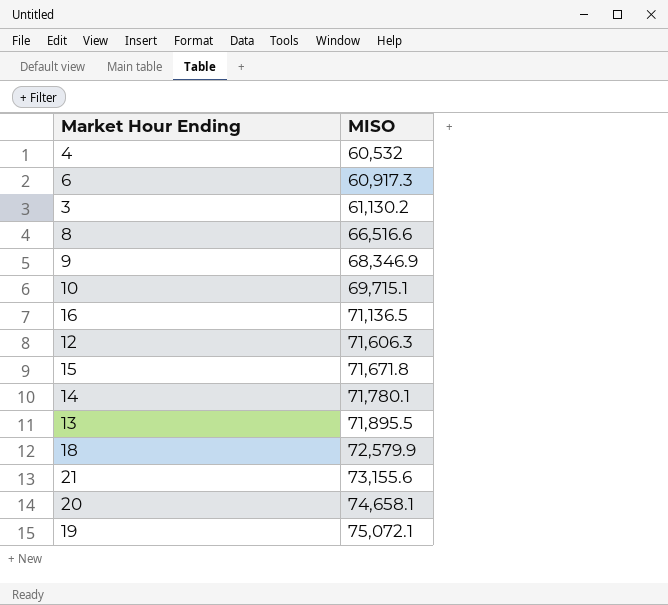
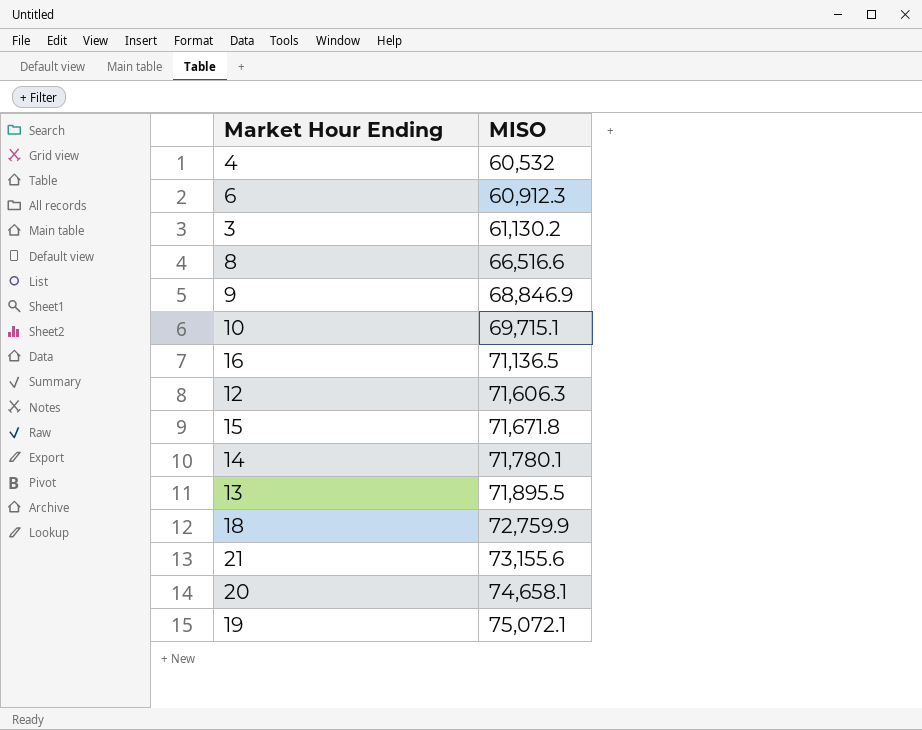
6 | MISO: 60,917.3 -> 60,912.3
9 | MISO: 68,346.9 -> 68,846.9
18 | MISO: 72,579.9 -> 72,759.9

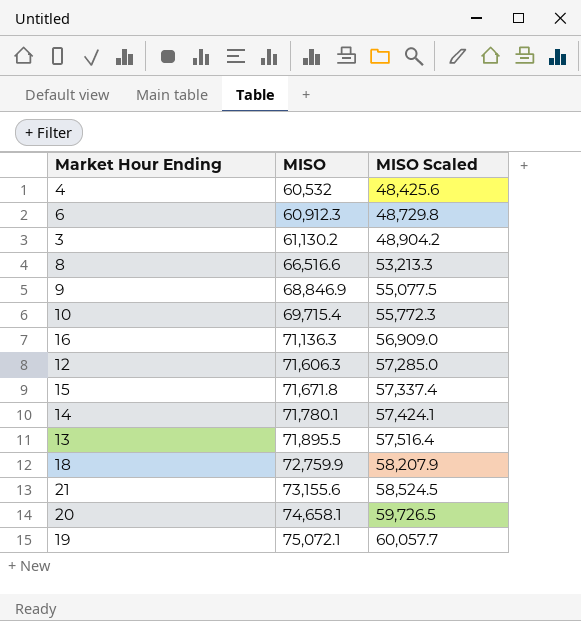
column MISO Scaled | formula: none -> [MISO] * 0.8
10 | MISO: 69,715.1 -> 69,715.4
16 | MISO: 71,136.5 -> 71,136.3

